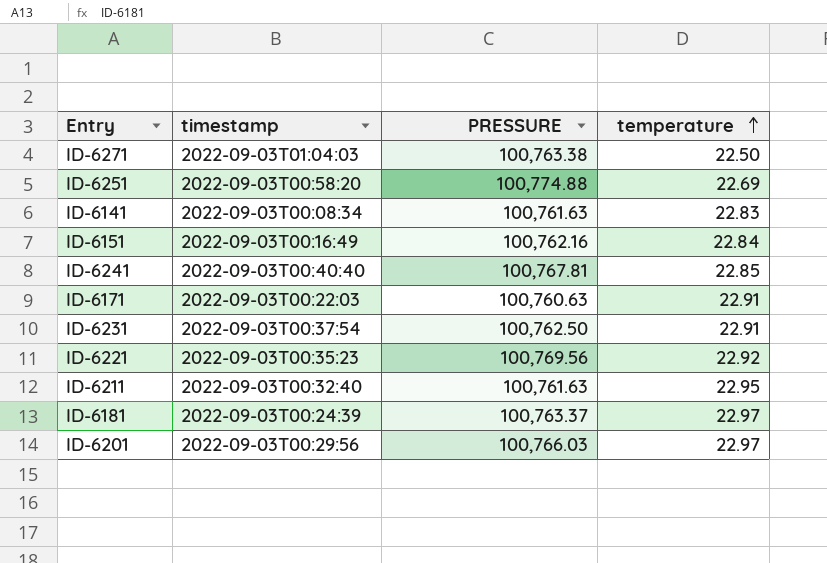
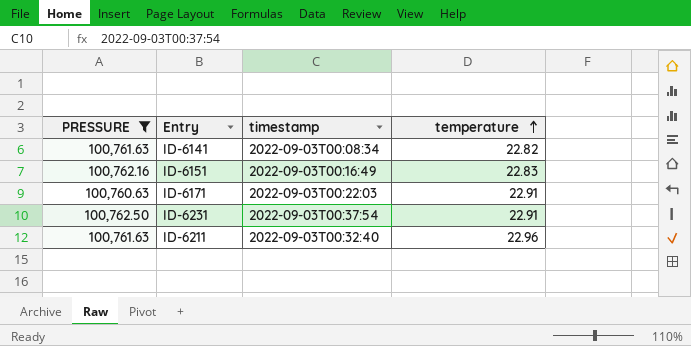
filter: none -> PRESSURE <= 100,762.50
column PRESSURE | position: 3 -> 1
ID-6141 | temperature: 22.83 -> 22.82
ID-6151 | temperature: 22.84 -> 22.83
ID-6211 | temperature: 22.95 -> 22.96

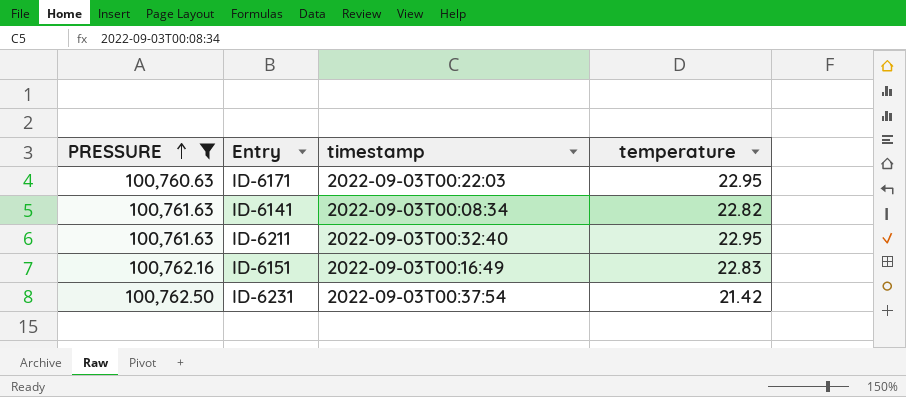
row order: temperature ascending -> PRESSURE ascending
ID-6171 | temperature: 22.91 -> 22.95
ID-6211 | temperature: 22.96 -> 22.95
ID-6231 | temperature: 22.91 -> 21.42

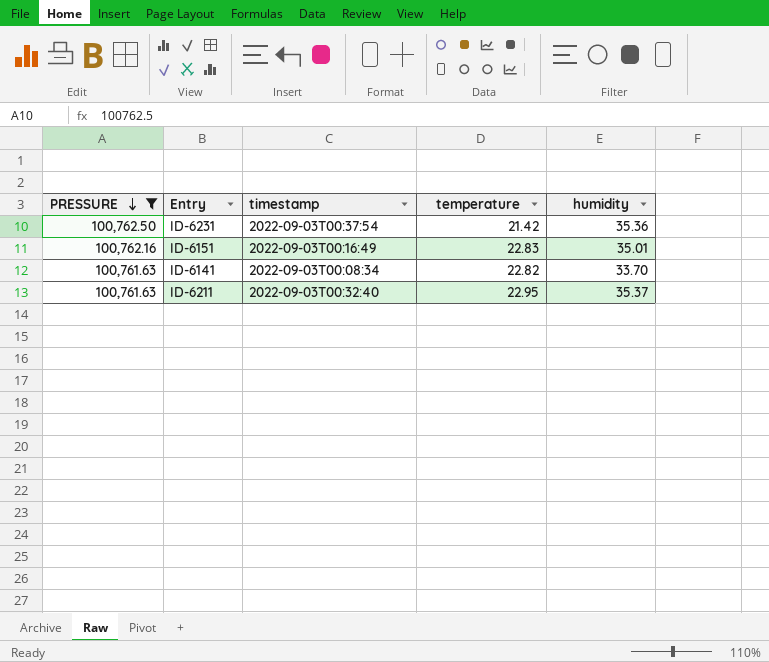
row order: PRESSURE ascending -> PRESSURE descending
column humidity | position: none -> 5
row ID-6171: 100,760.63 | 2022-09-03T00:22:03 | 22.95 -> none

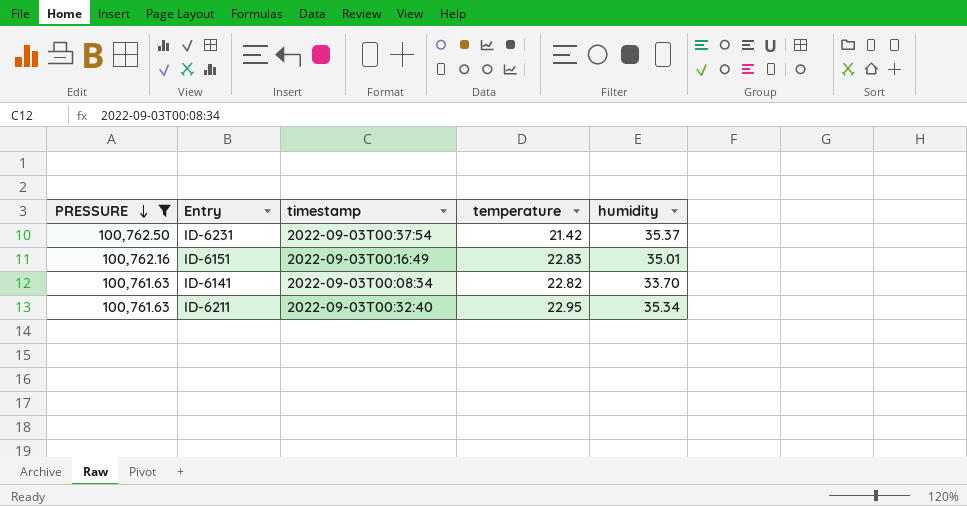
ID-6231 | humidity: 35.36 -> 35.37
ID-6211 | humidity: 35.37 -> 35.34

